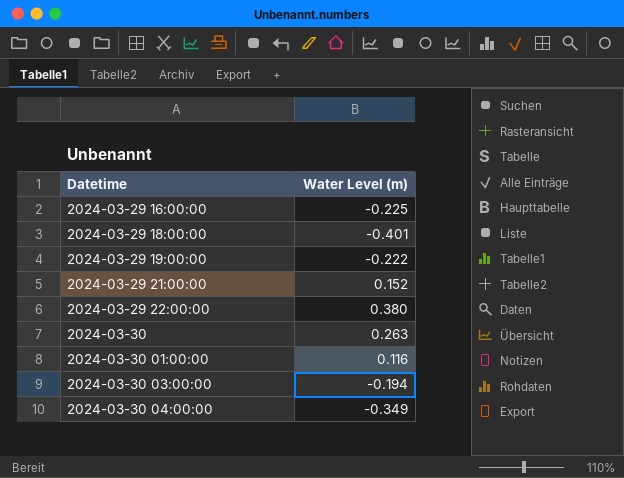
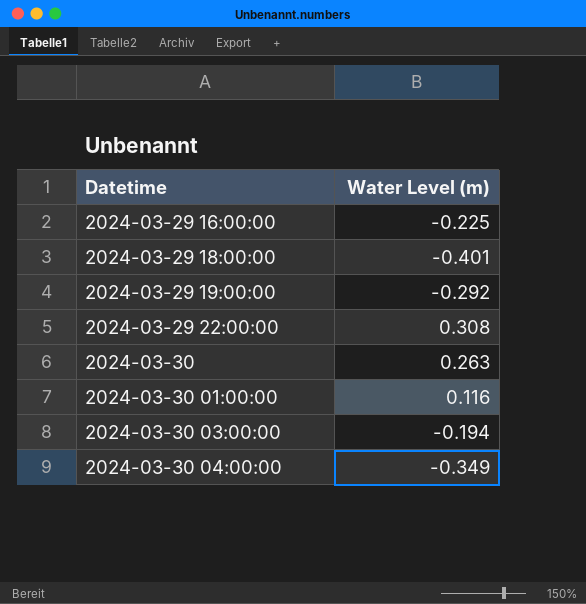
row 2024-03-29 21:00:00: 0.152 -> none
2024-03-29 19:00:00 | Water Level (m): -0.222 -> -0.292
2024-03-29 22:00:00 | Water Level (m): 0.380 -> 0.308

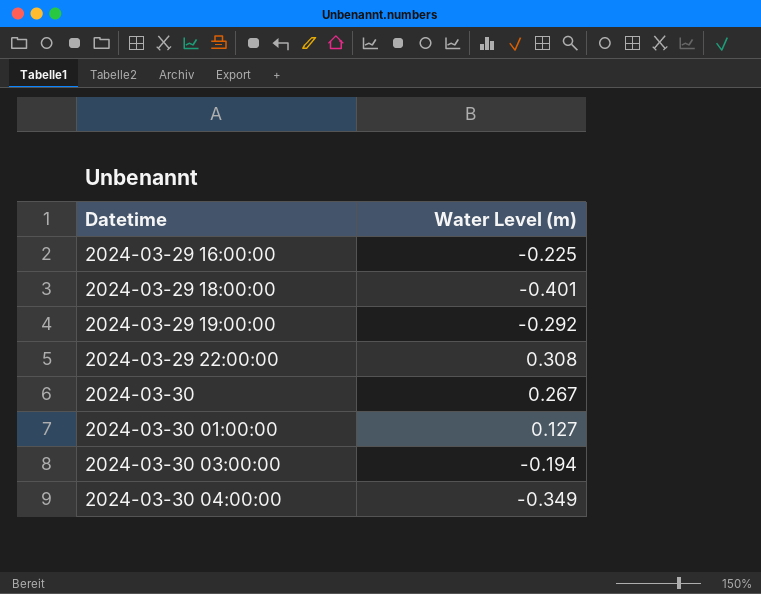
2024-03-30 | Water Level (m): 0.263 -> 0.267
2024-03-30 01:00:00 | Water Level (m): 0.116 -> 0.127

